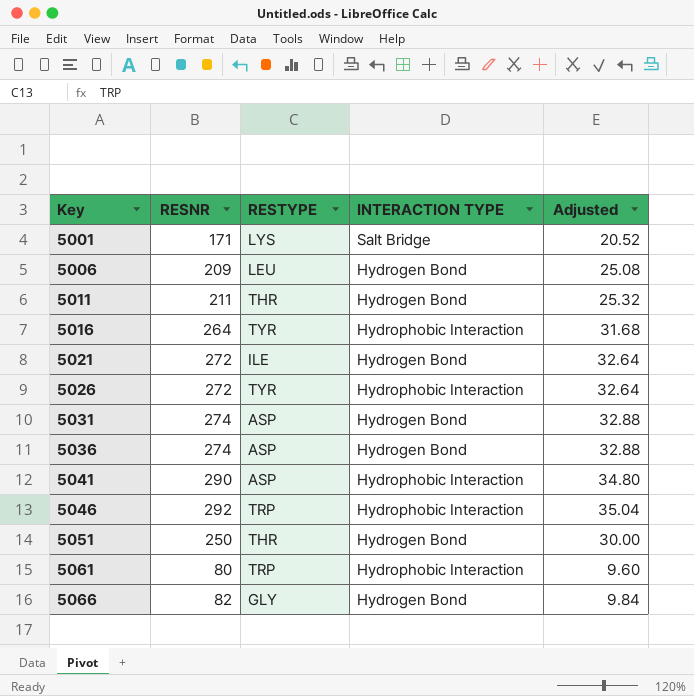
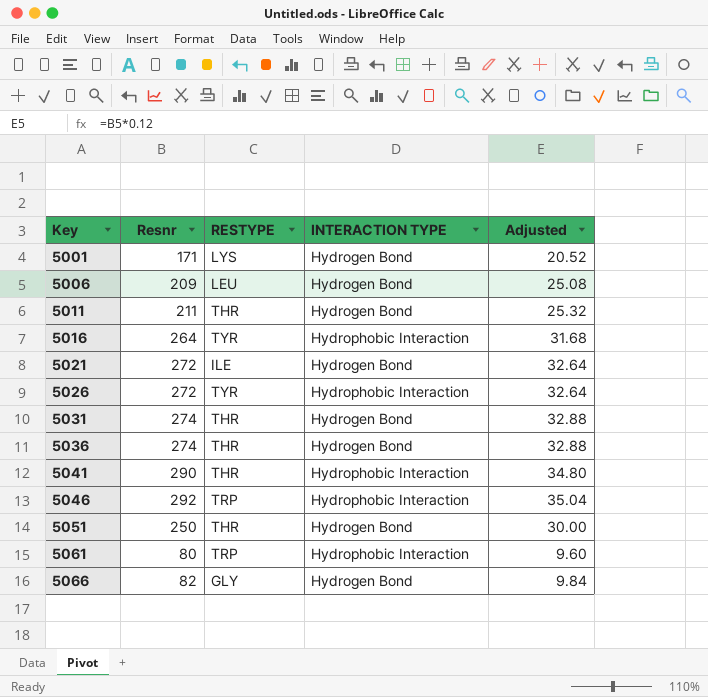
column name: RESNR -> Resnr
5001 | INTERACTION TYPE: Salt Bridge -> Hydrogen Bond
5031 | RESTYPE: ASP -> THR
5036 | RESTYPE: ASP -> THR
5041 | RESTYPE: ASP -> THR

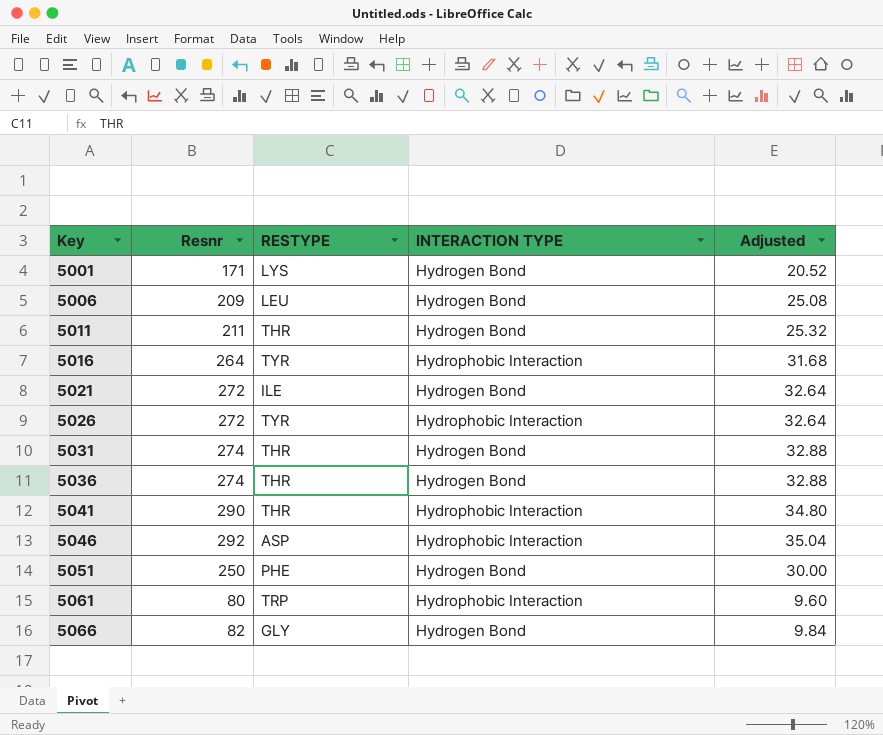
5046 | RESTYPE: TRP -> ASP
5051 | RESTYPE: THR -> PHE

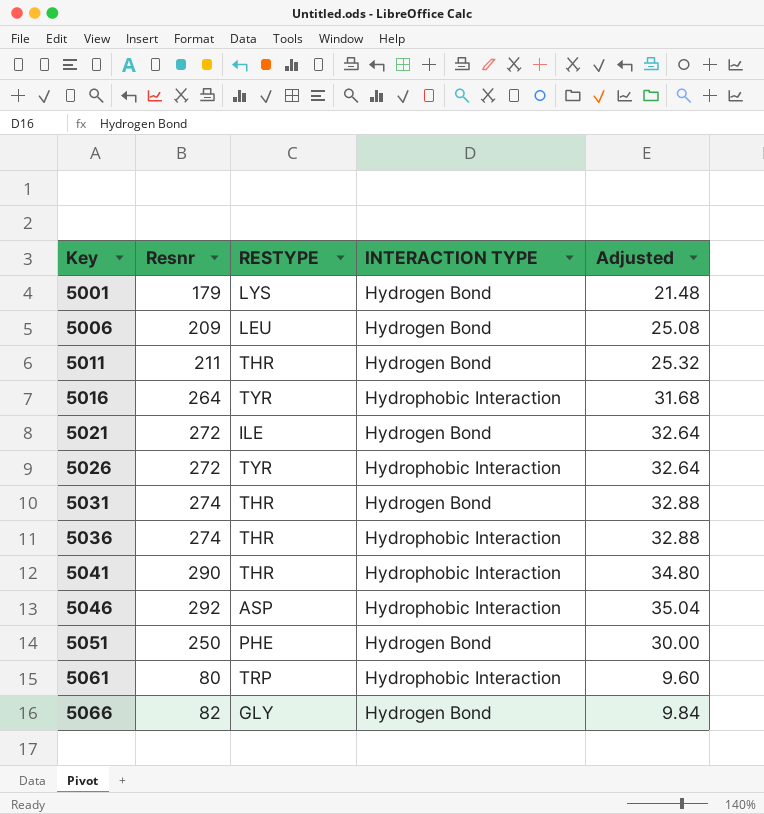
5001 | Resnr: 171 -> 179
5001 | Adjusted: 20.52 -> 21.48
5036 | INTERACTION TYPE: Hydrogen Bond -> Hydrophobic Interaction

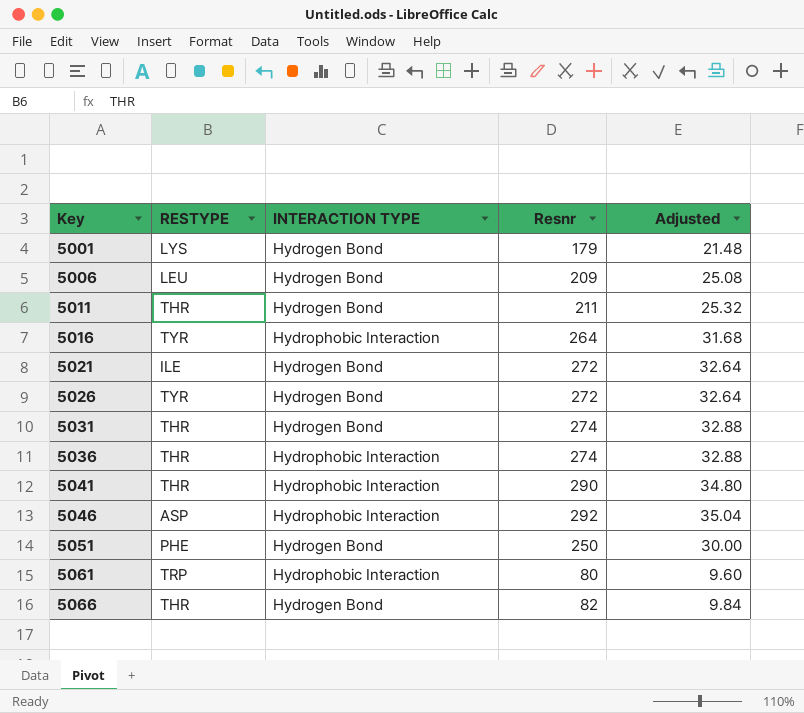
column Resnr | position: 2 -> 4
5026 | INTERACTION TYPE: Hydrophobic Interaction -> Hydrogen Bond
5066 | RESTYPE: GLY -> THR

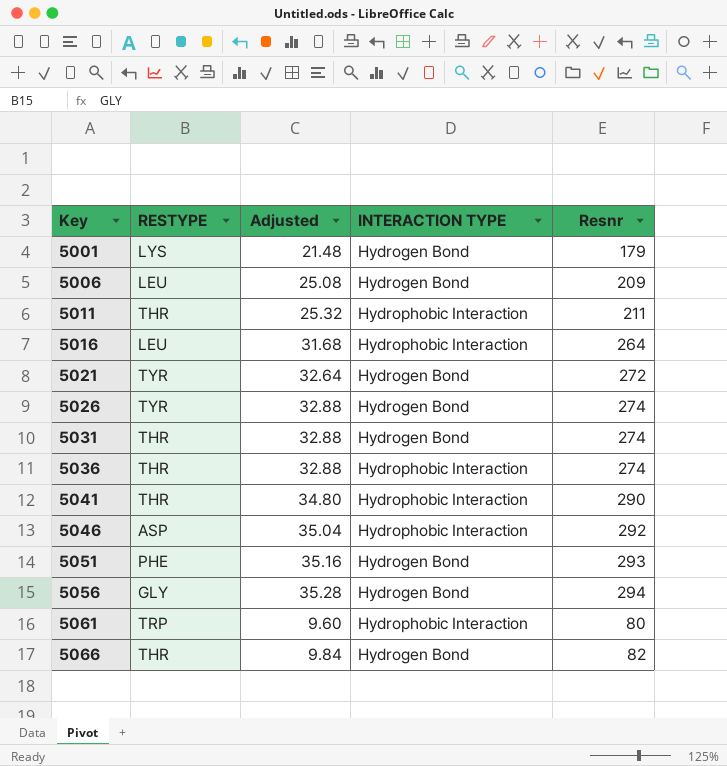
column Adjusted | position: 5 -> 3
5011 | INTERACTION TYPE: Hydrogen Bond -> Hydrophobic Interaction
5016 | RESTYPE: TYR -> LEU
5021 | RESTYPE: ILE -> TYR
5026 | Adjusted: 32.64 -> 32.88
5026 | Resnr: 272 -> 274
5051 | Adjusted: 30.00 -> 35.16
5051 | Resnr: 250 -> 293
row 5056: none -> GLY | 35.28 | Hydrogen Bond | 294

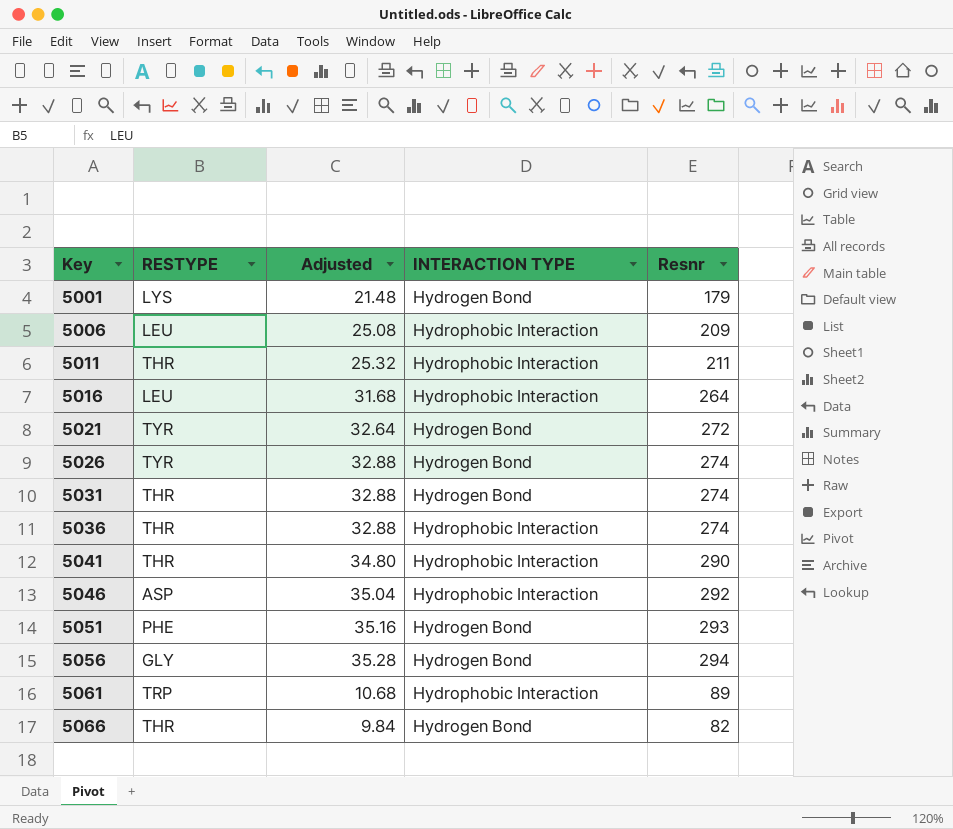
5006 | INTERACTION TYPE: Hydrogen Bond -> Hydrophobic Interaction
5061 | Adjusted: 9.60 -> 10.68
5061 | Resnr: 80 -> 89

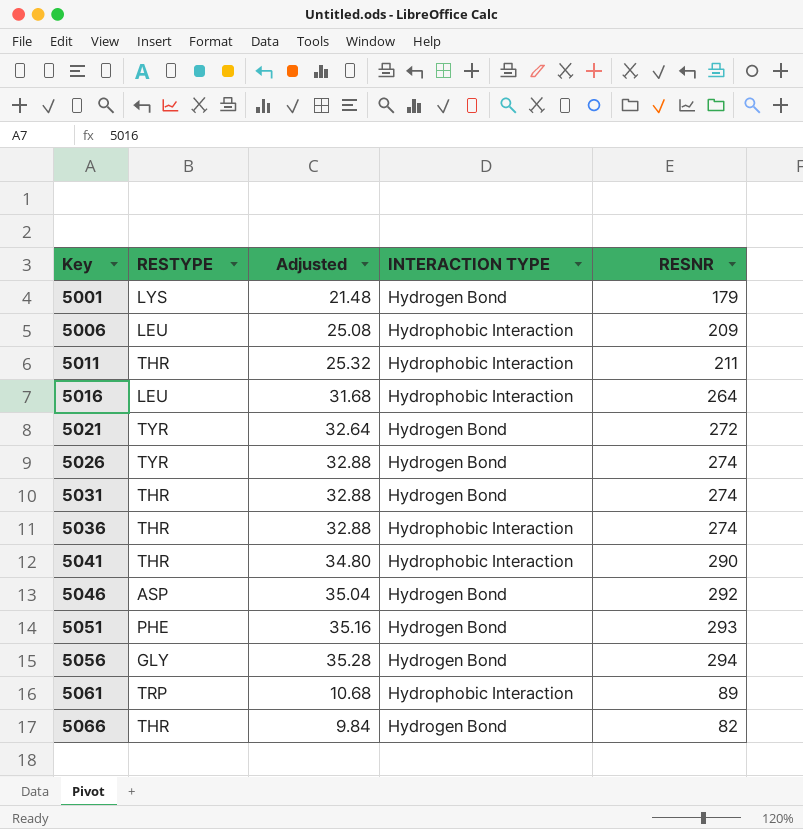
column name: Resnr -> RESNR
5046 | INTERACTION TYPE: Hydrophobic Interaction -> Hydrogen Bond

